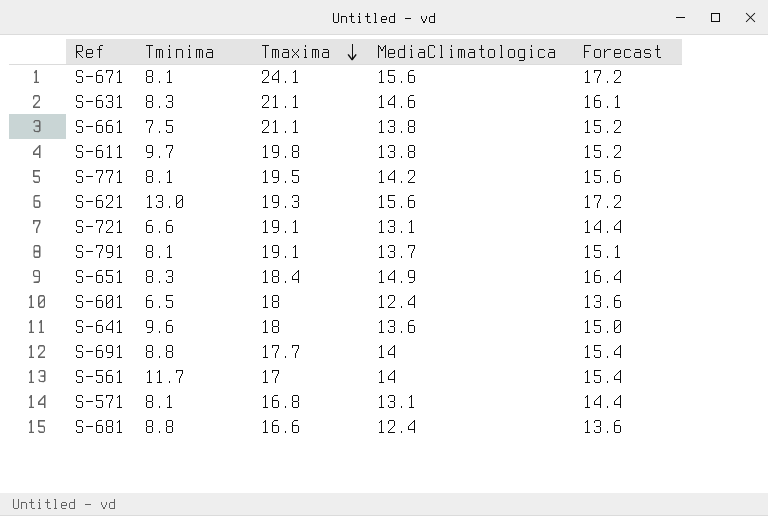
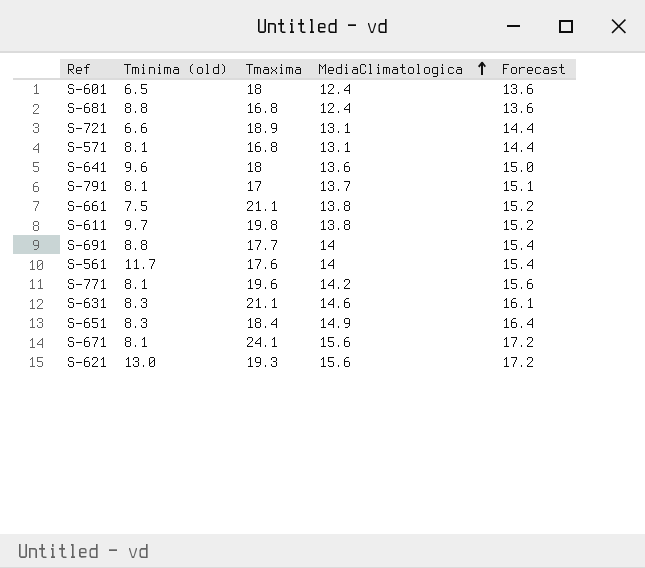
row order: Tmaxima descending -> MediaClimatologica ascending
column name: Tminima -> Tminima (old)
S-681 | Tmaxima: 16.6 -> 16.8
S-721 | Tmaxima: 19.1 -> 18.9
S-791 | Tmaxima: 19.1 -> 17
S-561 | Tmaxima: 17 -> 17.6
S-771 | Tmaxima: 19.5 -> 19.6

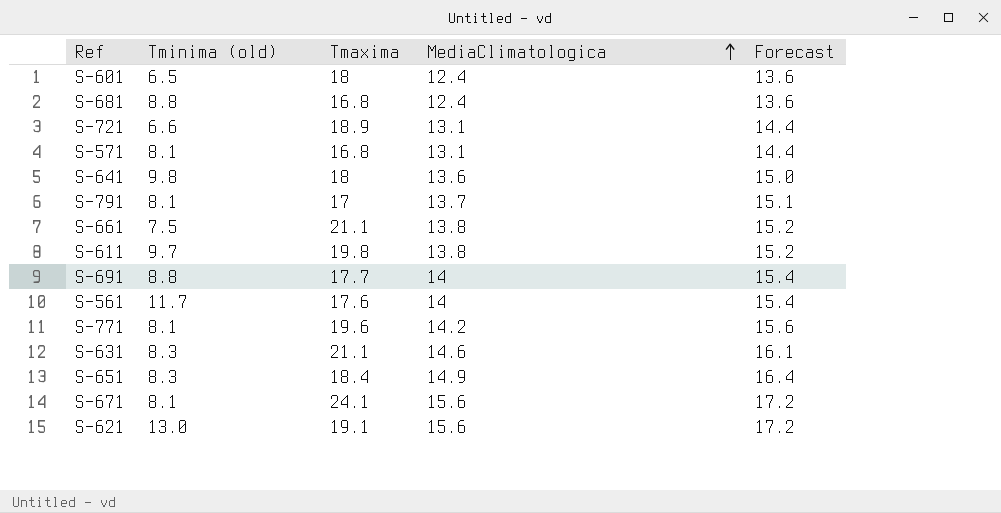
S-641 | Tminima (old): 9.6 -> 9.8
S-621 | Tmaxima: 19.3 -> 19.1

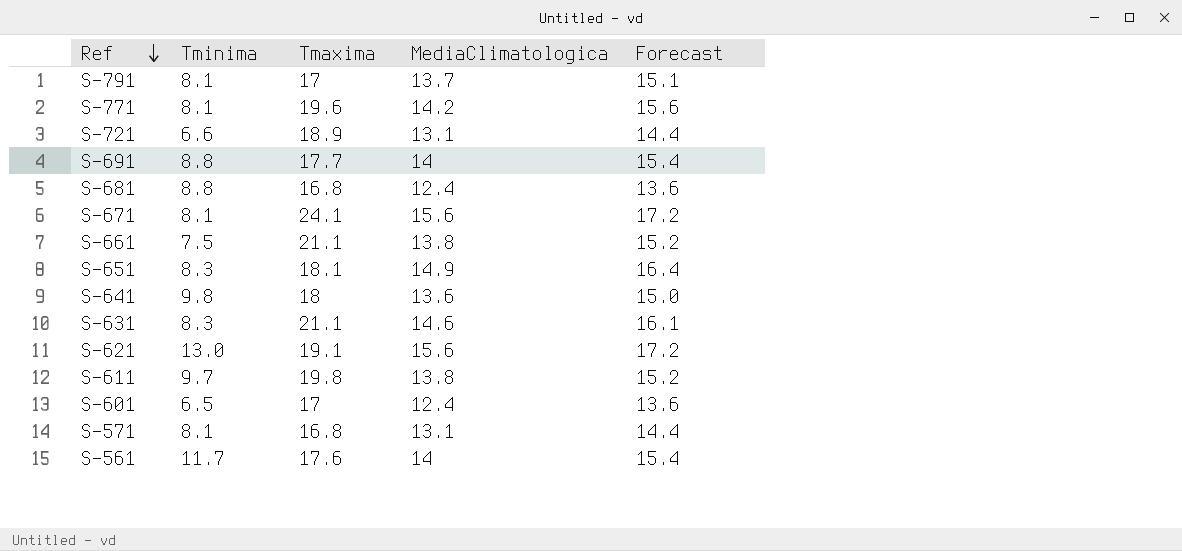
row order: MediaClimatologica ascending -> Ref descending
column name: Tminima (old) -> Tminima
S-651 | Tmaxima: 18.4 -> 18.1
S-601 | Tmaxima: 18 -> 17

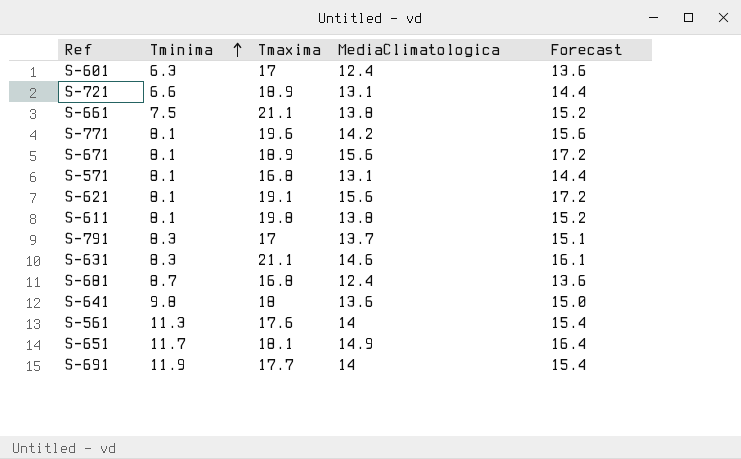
row order: Ref descending -> Tminima ascending
S-601 | Tminima: 6.5 -> 6.3
S-671 | Tmaxima: 24.1 -> 18.9
S-621 | Tminima: 13.0 -> 8.1
S-611 | Tminima: 9.7 -> 8.1
S-791 | Tminima: 8.1 -> 8.3
S-681 | Tminima: 8.8 -> 8.7
S-561 | Tminima: 11.7 -> 11.3
S-651 | Tminima: 8.3 -> 11.7
S-691 | Tminima: 8.8 -> 11.9

